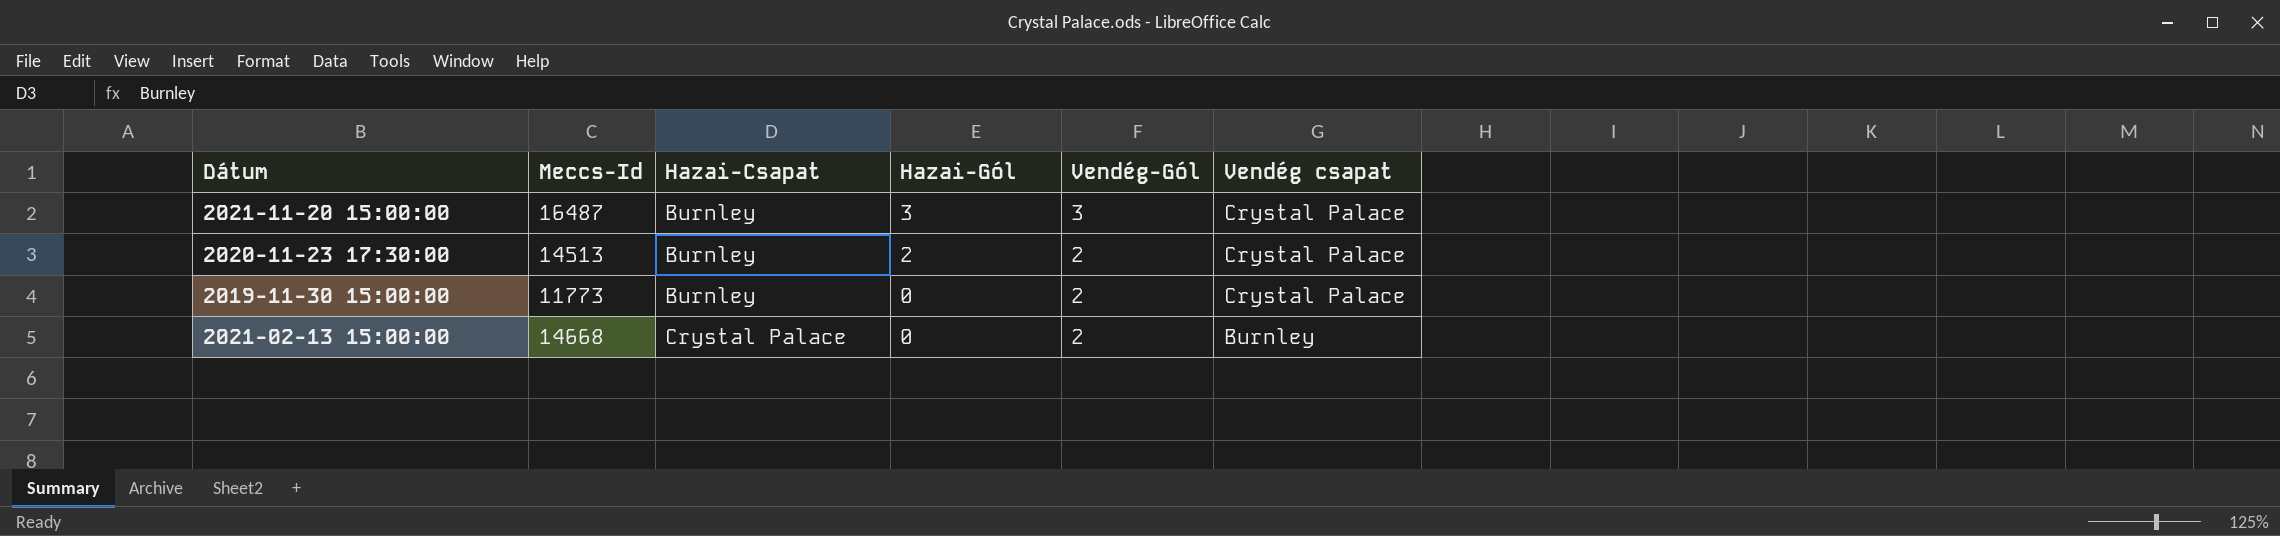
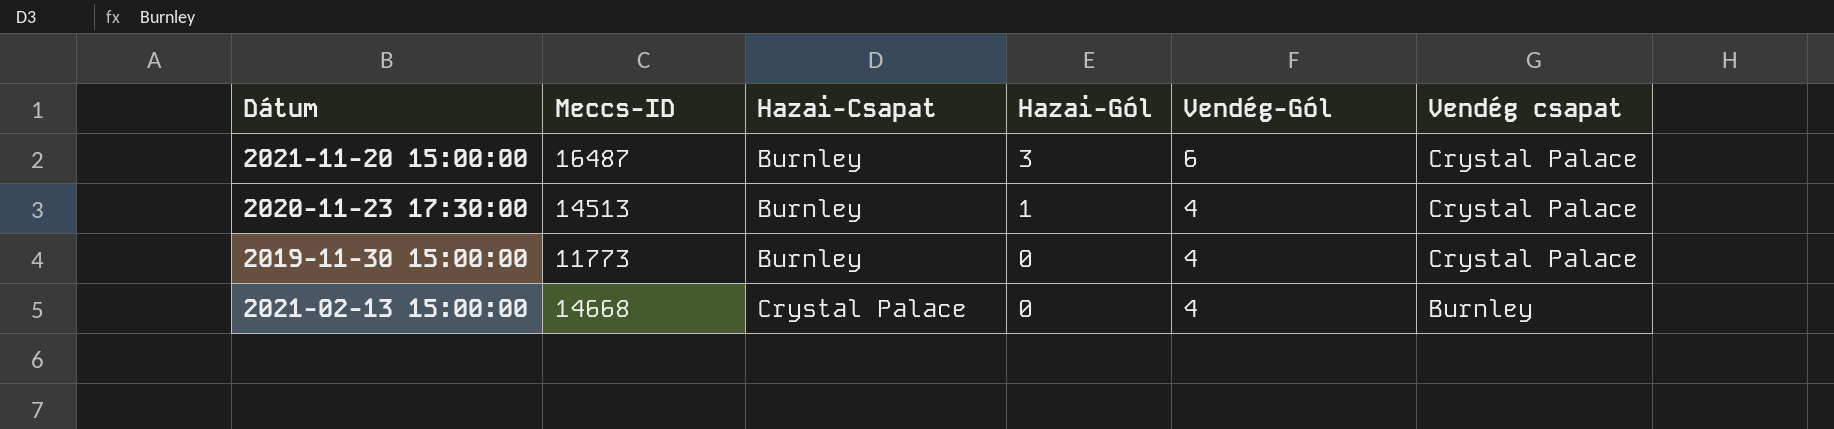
column name: Meccs-Id -> Meccs-ID
2021-11-20 15:00:00 | Vendég-Gól: 3 -> 6
2020-11-23 17:30:00 | Hazai-Gól: 2 -> 1
2020-11-23 17:30:00 | Vendég-Gól: 2 -> 4
2019-11-30 15:00:00 | Vendég-Gól: 2 -> 4
2021-02-13 15:00:00 | Vendég-Gól: 2 -> 4

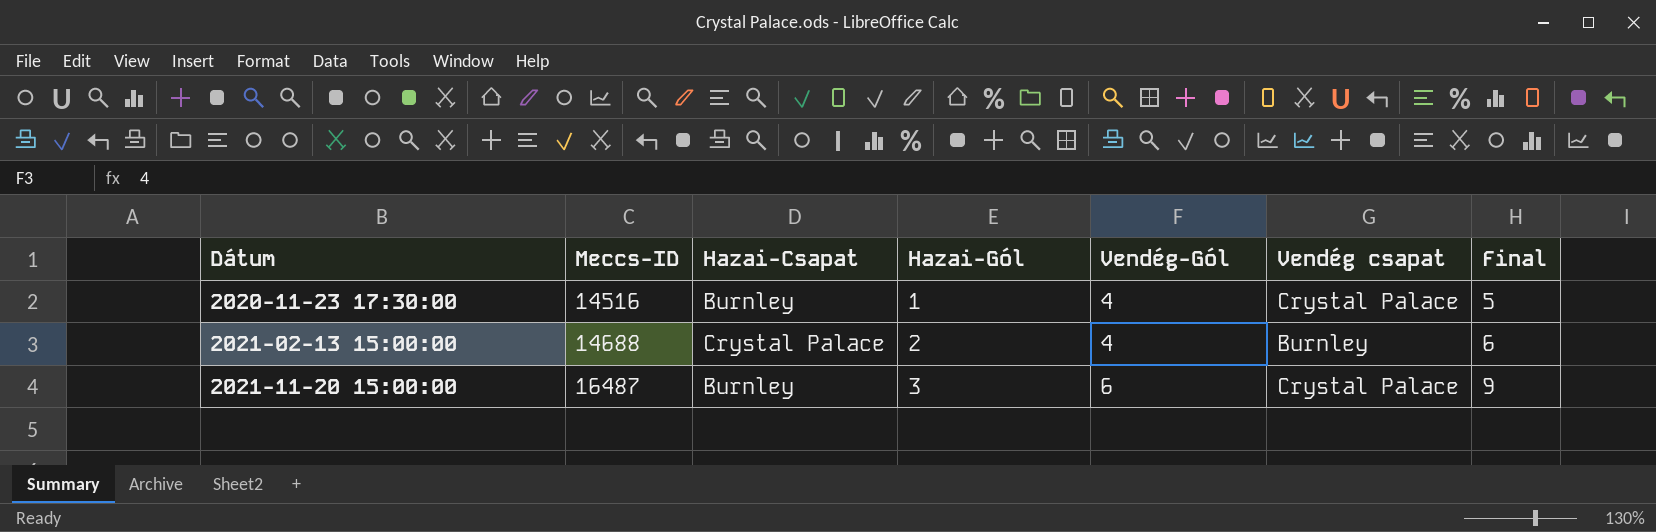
row order: Hazai-Csapat ascending -> Dátum ascending
column Final | formula: none -> [Hazai-Gól] + [Vendég-Gól]
row 2019-11-30 15:00:00: 11773 | Burnley | 0 | 4 | Crystal Palace -> none
2020-11-23 17:30:00 | Meccs-ID: 14513 -> 14516
2021-02-13 15:00:00 | Meccs-ID: 14668 -> 14688
2021-02-13 15:00:00 | Hazai-Gól: 0 -> 2

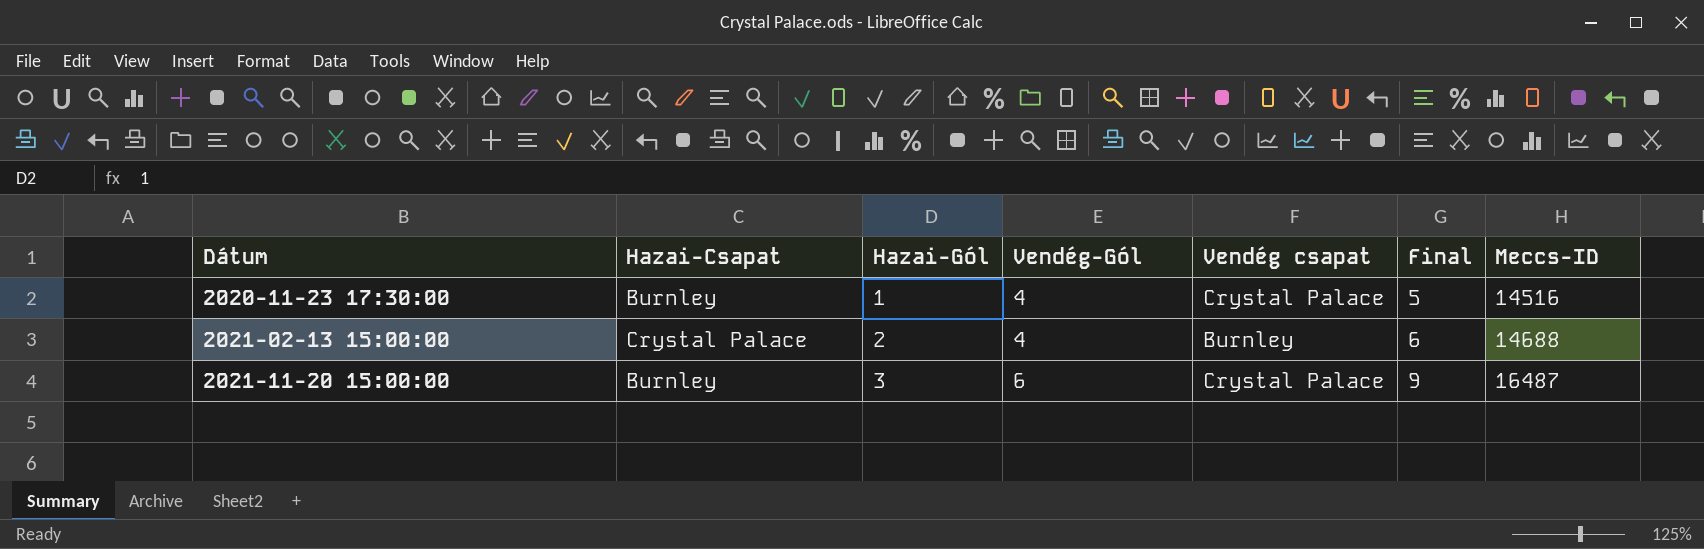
column Meccs-ID | position: 2 -> 7

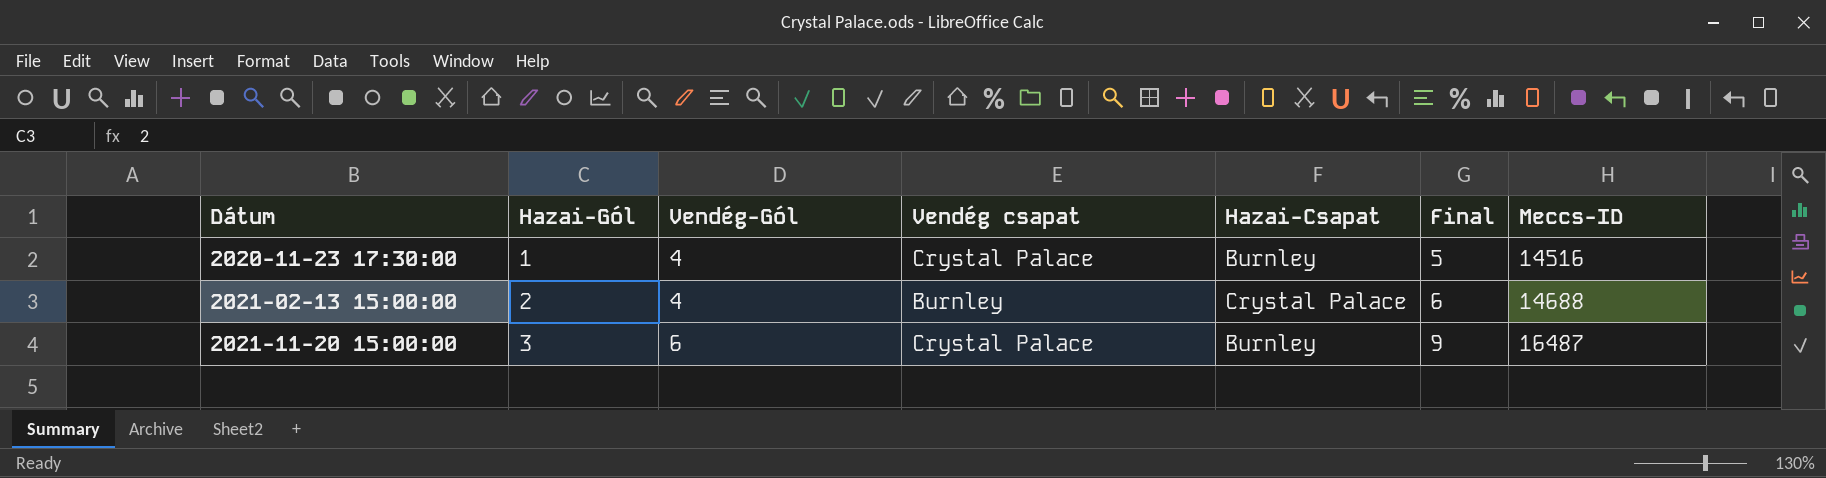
column Hazai-Csapat | position: 2 -> 5

